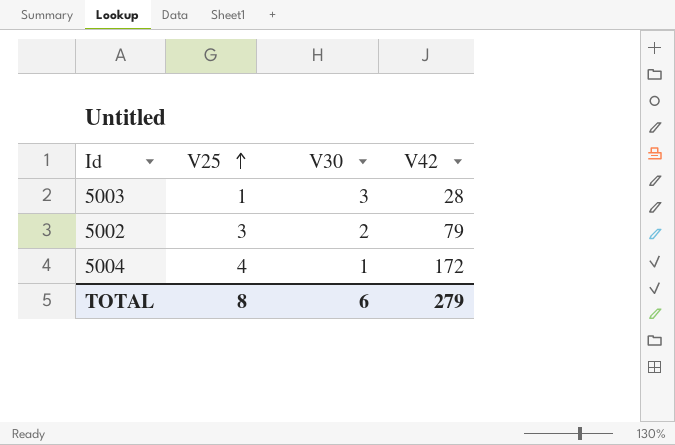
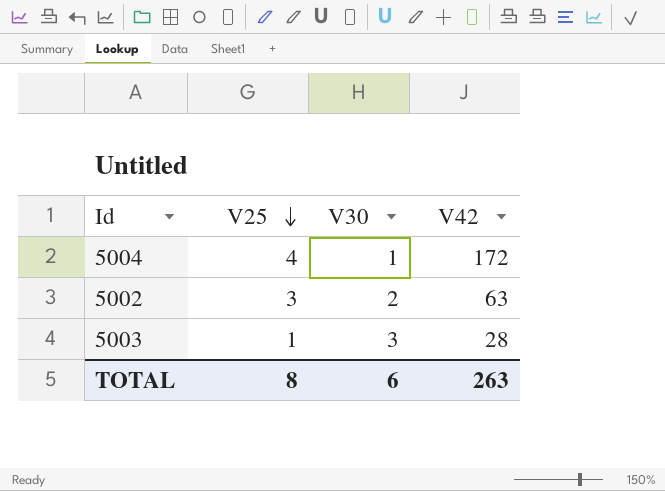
row order: V25 ascending -> V25 descending
5002 | V42: 79 -> 63
TOTAL | V42: 279 -> 263

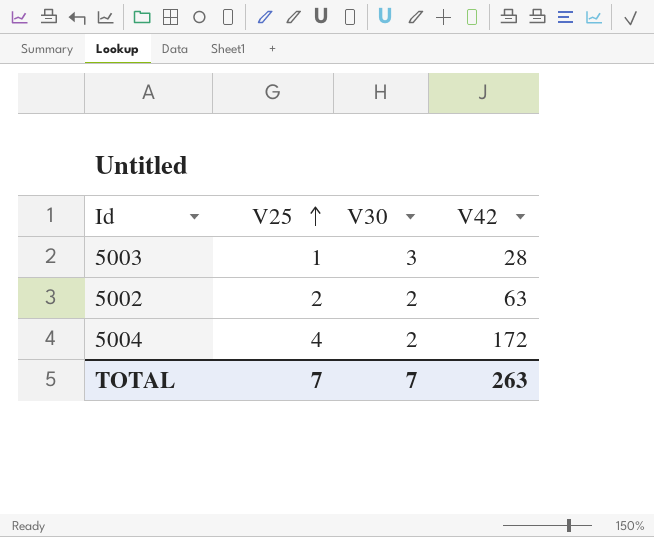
row order: V25 descending -> V25 ascending
5002 | V25: 3 -> 2
5004 | V30: 1 -> 2
TOTAL | V25: 8 -> 7
TOTAL | V30: 6 -> 7

